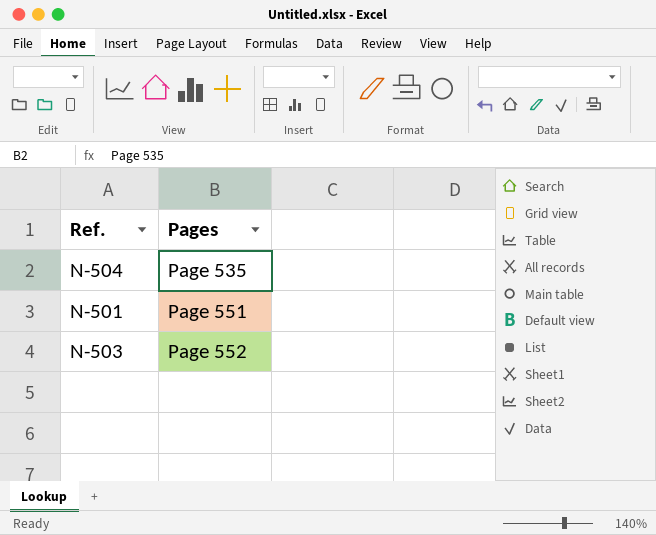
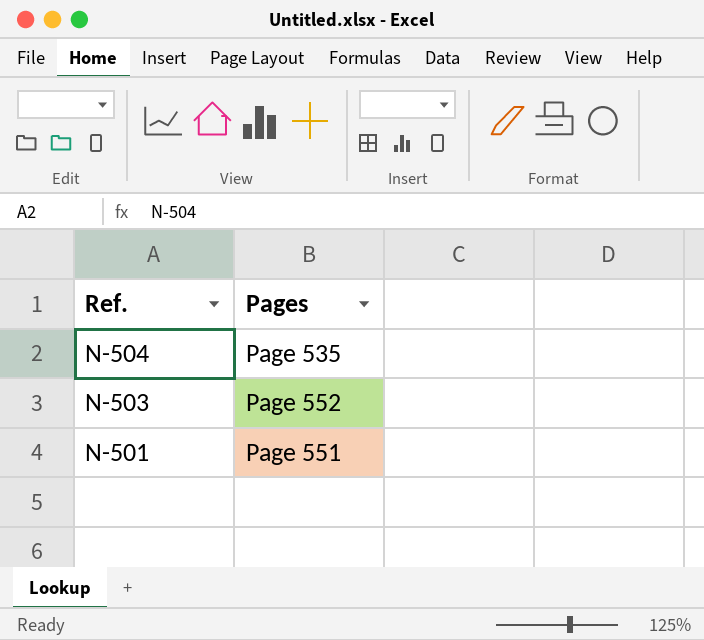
row order: Pages ascending -> Ref. descending

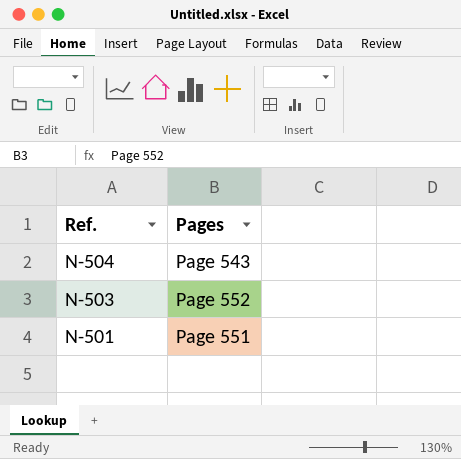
N-504 | Pages: Page 535 -> Page 543

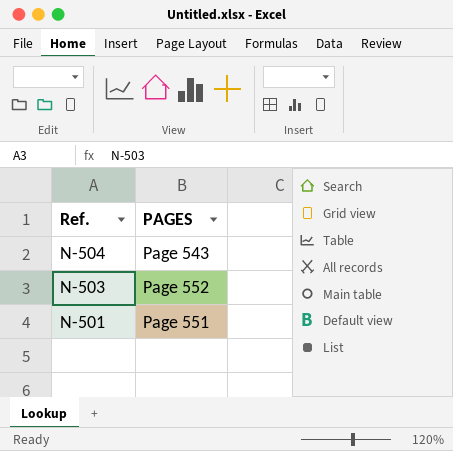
column name: Pages -> PAGES

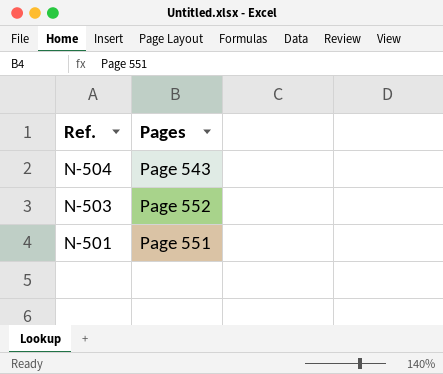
column name: PAGES -> Pages

